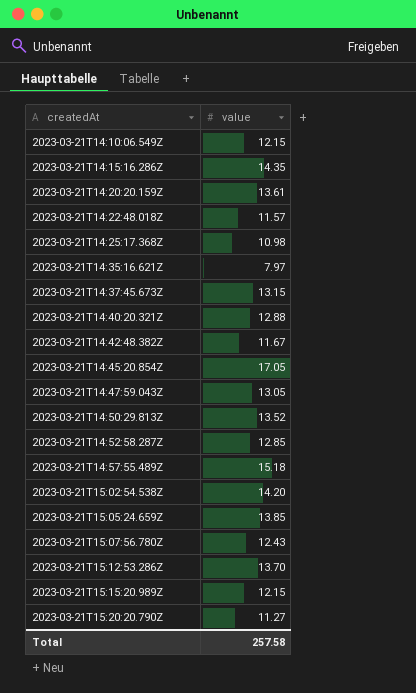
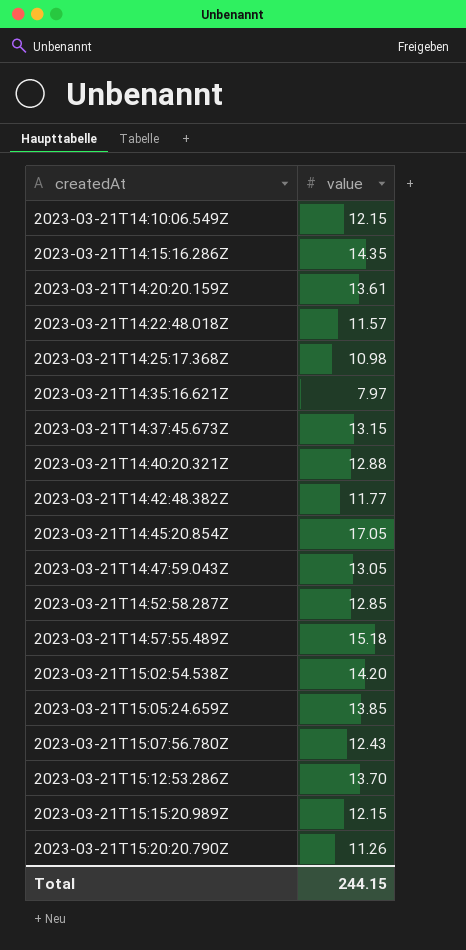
row 2023-03-21T14:50:29.813Z: 13.52 -> none
2023-03-21T14:42:48.382Z | value: 11.67 -> 11.77
2023-03-21T15:20:20.790Z | value: 11.27 -> 11.26
Total | value: 257.58 -> 244.15

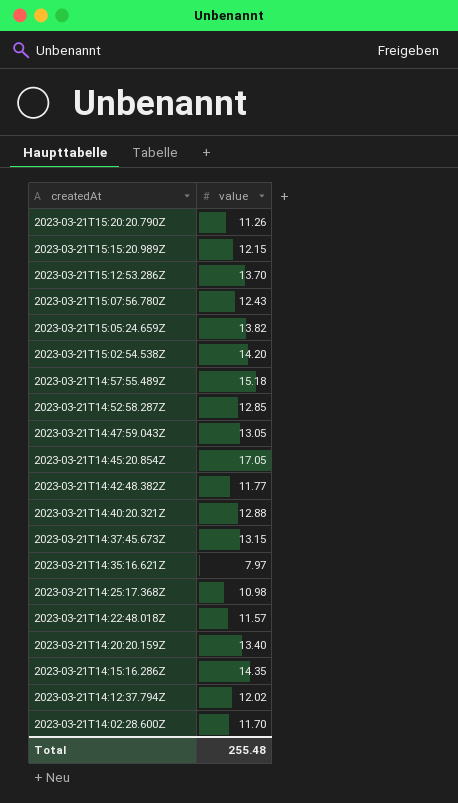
row order: createdAt ascending -> createdAt descending
row 2023-03-21T14:10:06.549Z: 12.15 -> none
2023-03-21T15:05:24.659Z | value: 13.85 -> 13.82
2023-03-21T14:20:20.159Z | value: 13.61 -> 13.40
row 2023-03-21T14:12:37.794Z: none -> 12.02
row 2023-03-21T14:02:28.600Z: none -> 11.70
Total | value: 244.15 -> 255.48

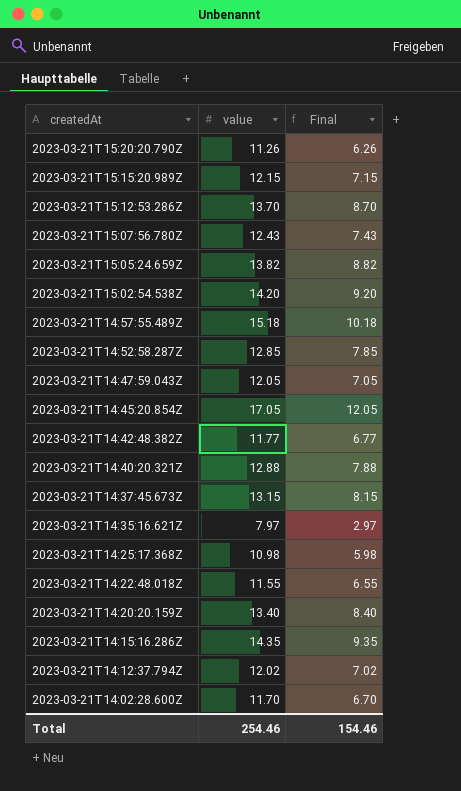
column Final | formula: none -> [value] - 5
2023-03-21T14:47:59.043Z | value: 13.05 -> 12.05
2023-03-21T14:22:48.018Z | value: 11.57 -> 11.55
Total | value: 255.48 -> 254.46

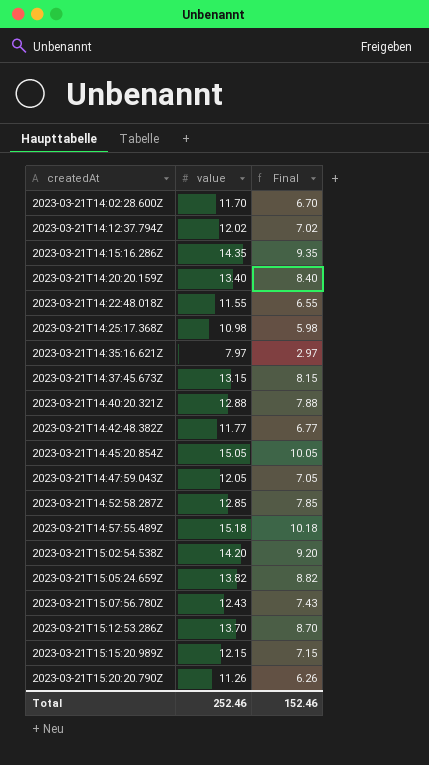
row order: createdAt descending -> createdAt ascending
2023-03-21T14:45:20.854Z | value: 17.05 -> 15.05
2023-03-21T14:45:20.854Z | Final: 12.05 -> 10.05
Total | value: 254.46 -> 252.46
Total | Final: 154.46 -> 152.46

